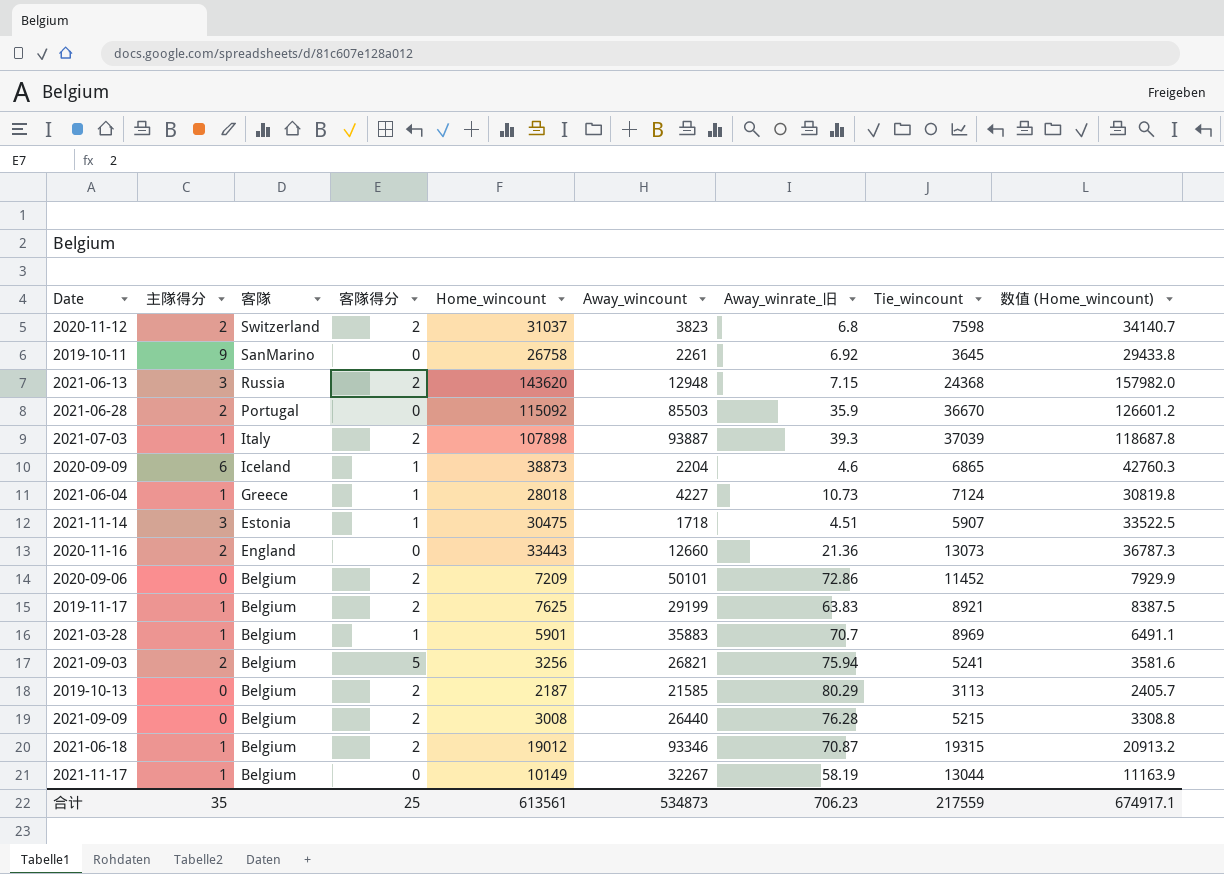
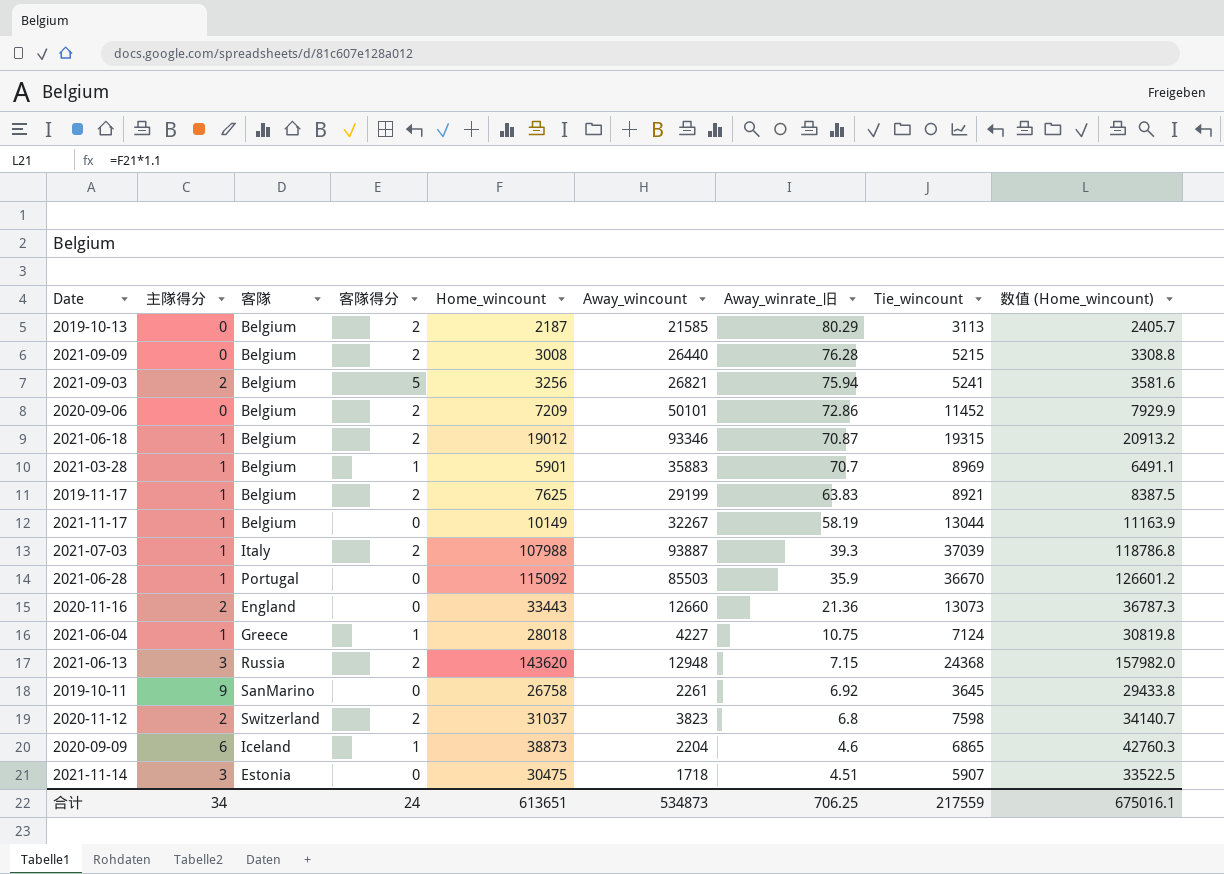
row order: 客隊 descending -> Away_winrate_旧 descending
2021-07-03 | Home_wincount: 107898 -> 107988
2021-07-03 | 数值 (Home_wincount): 118687.8 -> 118786.8
2021-06-28 | 主隊得分: 2 -> 1
2021-06-04 | Away_winrate_旧: 10.73 -> 10.75
2021-11-14 | 客隊得分: 1 -> 0
合计 | 主隊得分: 35 -> 34
合计 | 客隊得分: 25 -> 24
合计 | Home_wincount: 613561 -> 613651
合计 | Away_winrate_旧: 706.23 -> 706.25
合计 | 数值 (Home_wincount): 674917.1 -> 675016.1

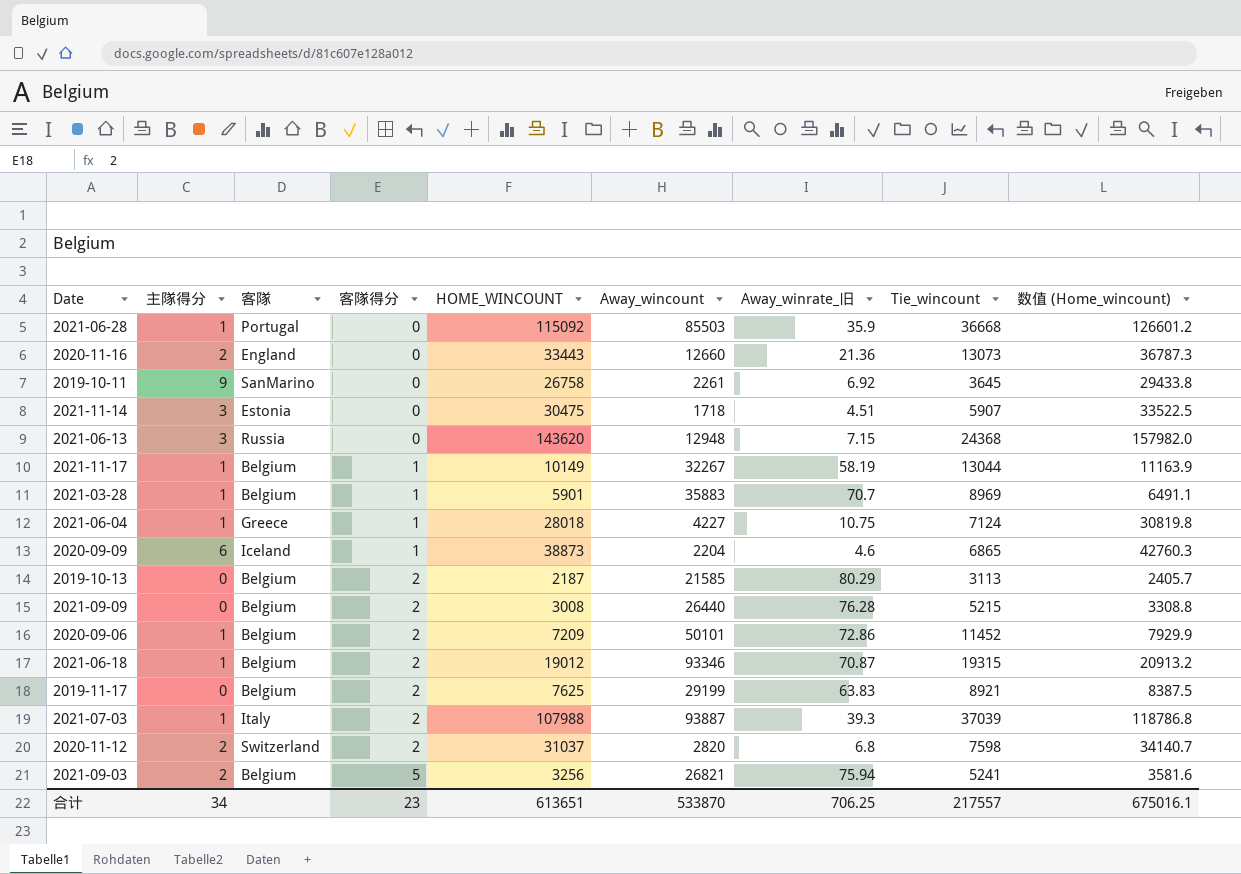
row order: Away_winrate_旧 descending -> 客隊得分 ascending
column name: Home_wincount -> HOME_WINCOUNT
2021-06-28 | Tie_wincount: 36670 -> 36668
2021-06-13 | 客隊得分: 2 -> 0
2021-11-17 | 客隊得分: 0 -> 1
2020-09-06 | 主隊得分: 0 -> 1
2019-11-17 | 主隊得分: 1 -> 0
2020-11-12 | Away_wincount: 3823 -> 2820
合计 | 客隊得分: 24 -> 23
合计 | Away_wincount: 534873 -> 533870
合计 | Tie_wincount: 217559 -> 217557

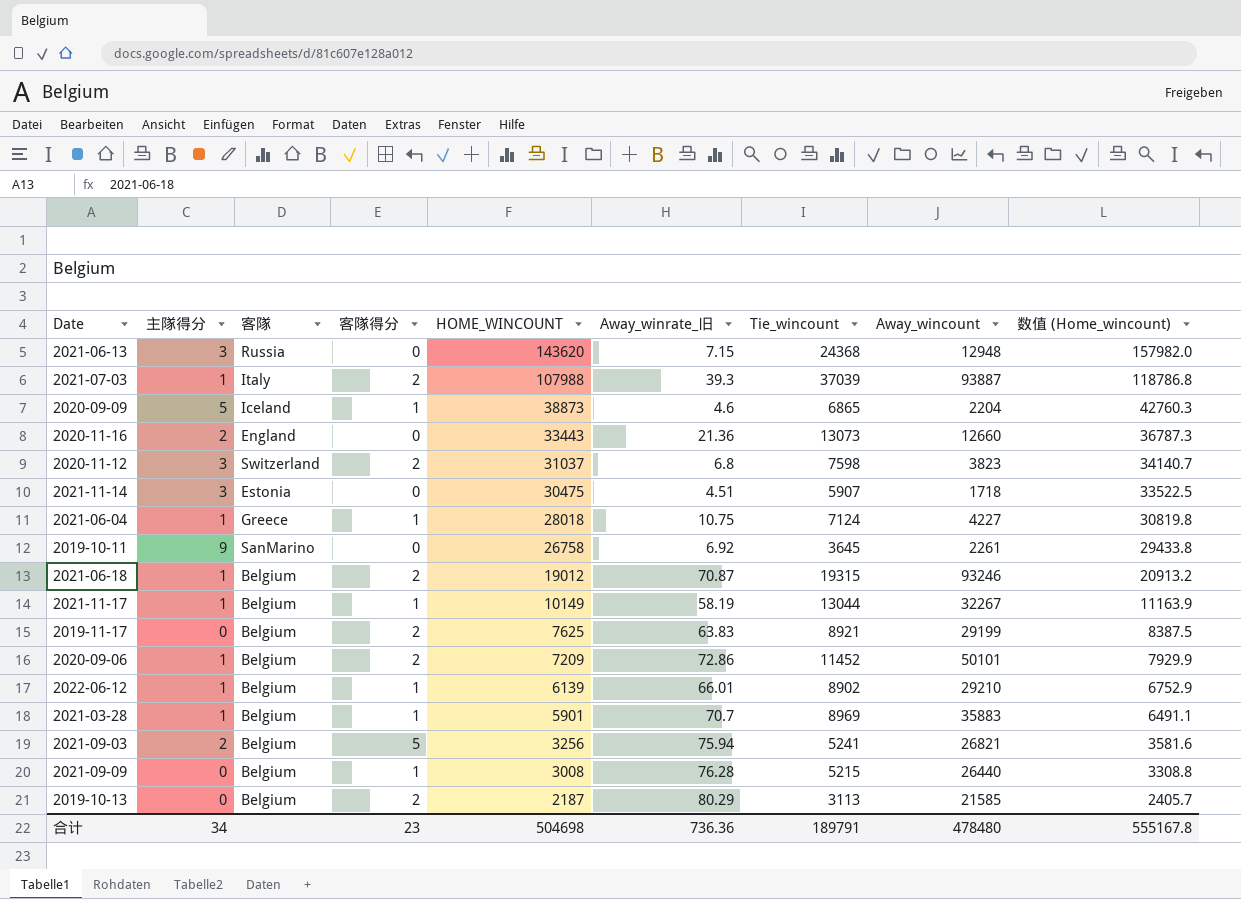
row order: 客隊得分 ascending -> HOME_WINCOUNT descending
column Away_wincount | position: 6 -> 8
row 2021-06-28: 1 | Portugal | 0 | 115092 | 85503 | 35.9 | 36668 | 126601.2 -> none
2020-09-09 | 主隊得分: 6 -> 5
2020-11-12 | 主隊得分: 2 -> 3
2020-11-12 | Away_wincount: 2820 -> 3823
2021-06-18 | Away_wincount: 93346 -> 93246
row 2022-06-12: none -> 1 | Belgium | 1 | 6139 | 66.01 | 8902 | 29210 | 6752.9
2021-09-09 | 客隊得分: 2 -> 1
合计 | HOME_WINCOUNT: 613651 -> 504698
合计 | Away_winrate_旧: 706.25 -> 736.36
合计 | Tie_wincount: 217557 -> 189791
合计 | Away_wincount: 533870 -> 478480
合计 | 数值 (Home_wincount): 675016.1 -> 555167.8

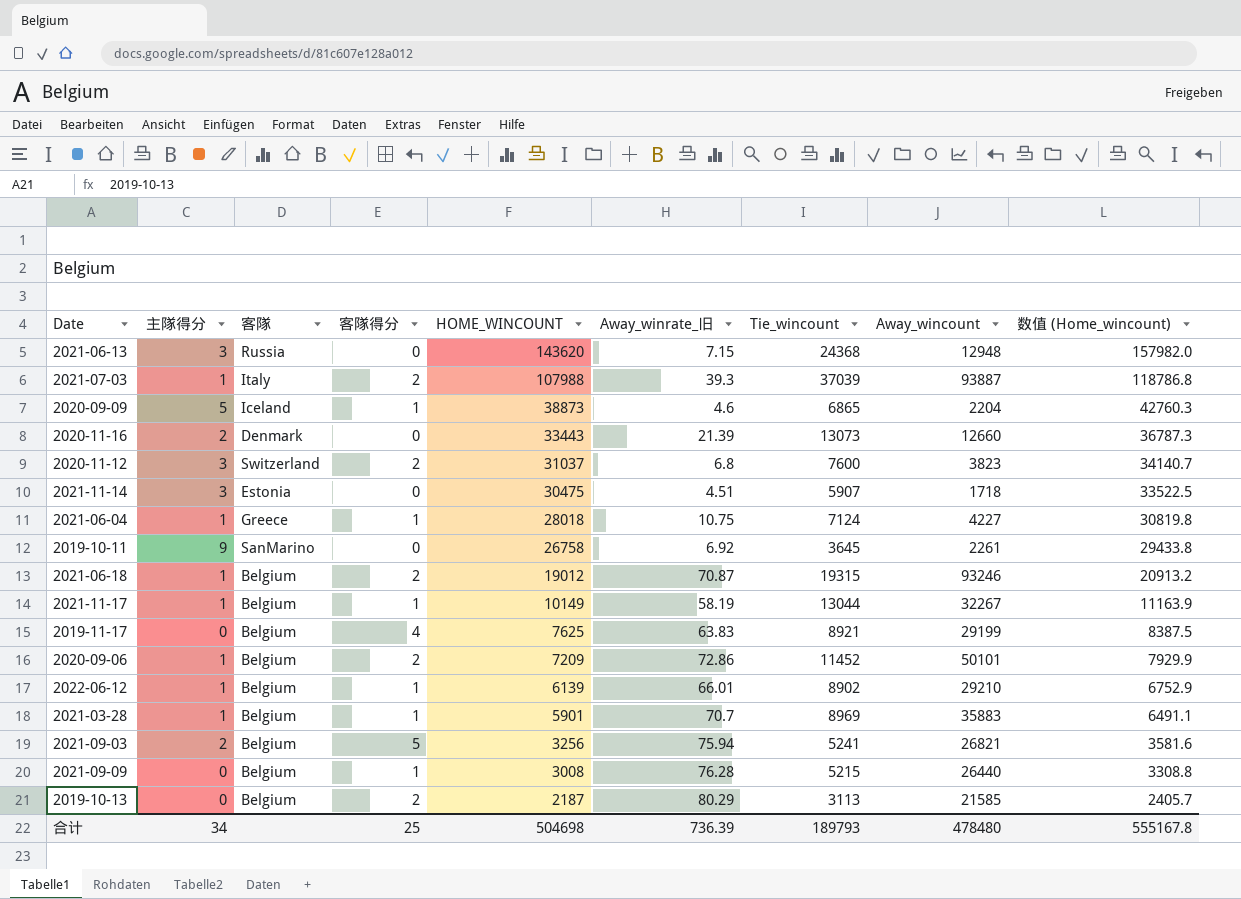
2020-11-16 | 客隊: England -> Denmark
2020-11-16 | Away_winrate_旧: 21.36 -> 21.39
2020-11-12 | Tie_wincount: 7598 -> 7600
2019-11-17 | 客隊得分: 2 -> 4
合计 | 客隊得分: 23 -> 25
合计 | Away_winrate_旧: 736.36 -> 736.39
合计 | Tie_wincount: 189791 -> 189793

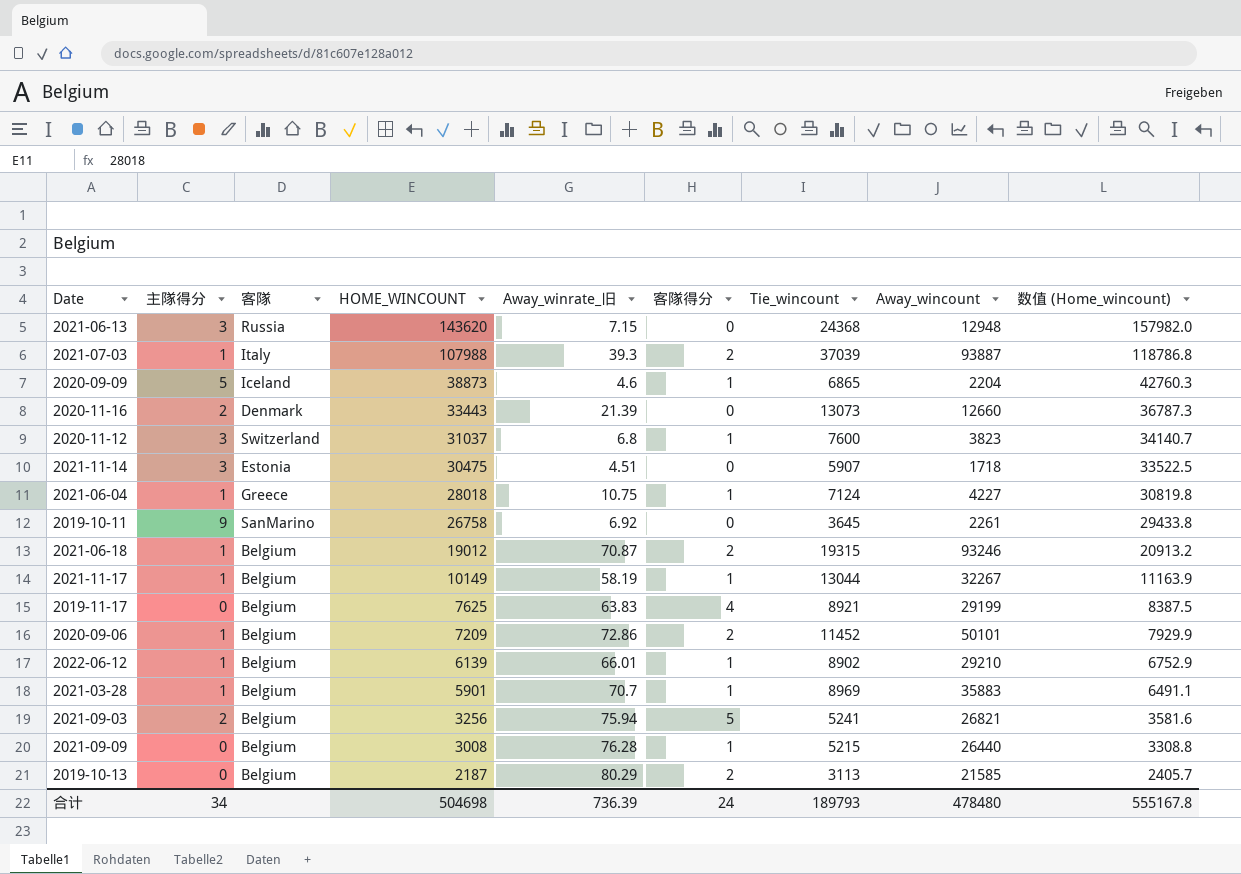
column 客隊得分 | position: 4 -> 6
2020-11-12 | 客隊得分: 2 -> 1
合计 | 客隊得分: 25 -> 24

